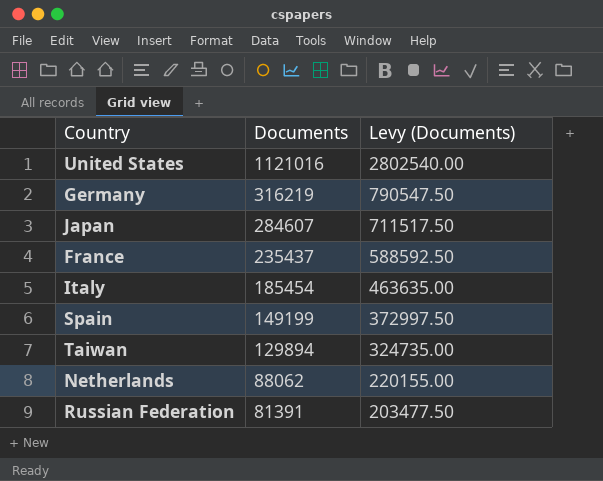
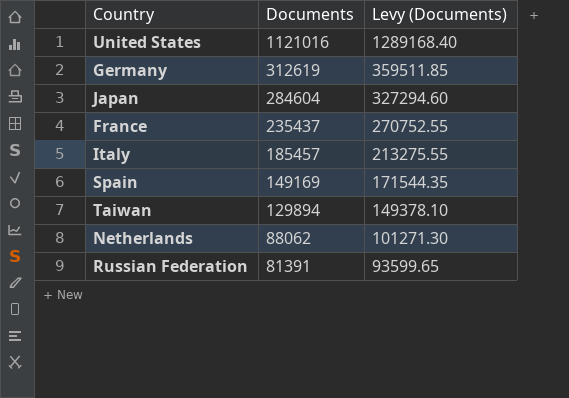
column Levy (Documents) | formula: [Documents] * 2.5 -> [Documents] * 1.15
Germany | Documents: 316219 -> 312619
Japan | Documents: 284607 -> 284604
Italy | Documents: 185454 -> 185457
Spain | Documents: 149199 -> 149169

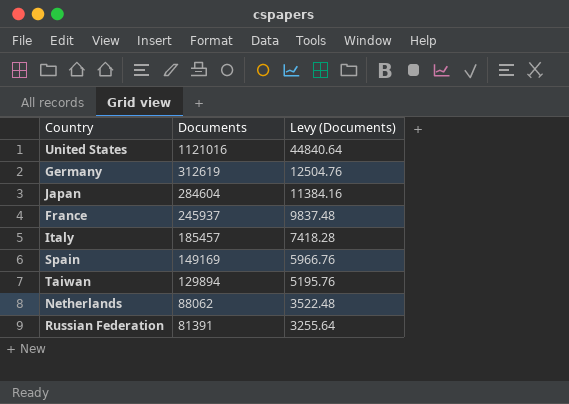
column Levy (Documents) | formula: [Documents] * 1.15 -> [Documents] * 0.04
France | Documents: 235437 -> 245937

